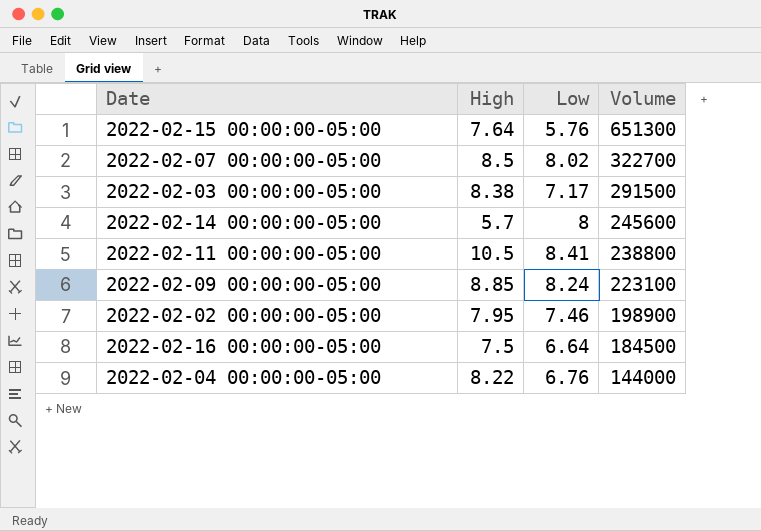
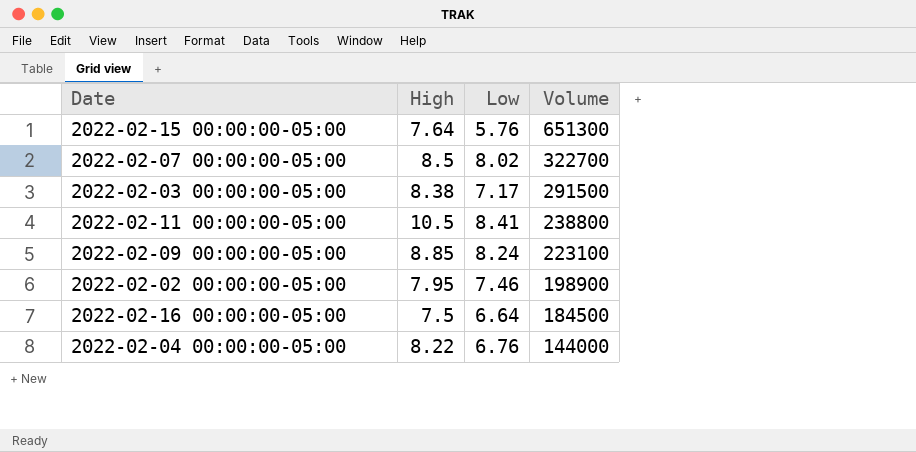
row 2022-02-14 00:00:00-05:00: 5.7 | 8 | 245600 -> none

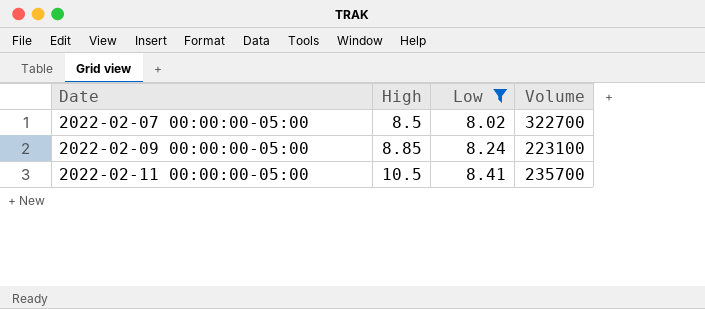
filter: none -> Low >= 8.02
row order: Volume descending -> Date ascending
2022-02-11 00:00:00-05:00 | Volume: 238800 -> 235700

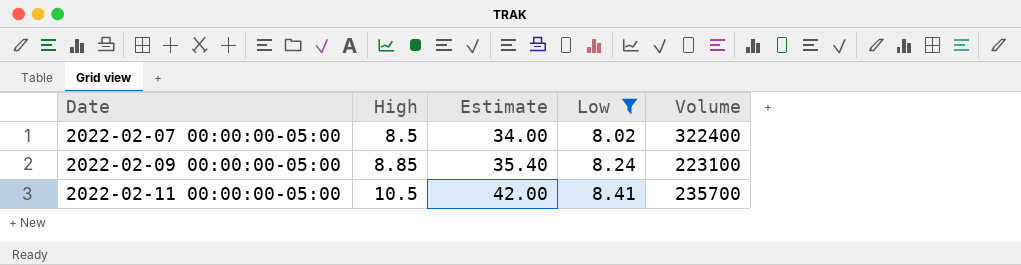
column Estimate | formula: none -> [High] * 4
2022-02-07 00:00:00-05:00 | Volume: 322700 -> 322400

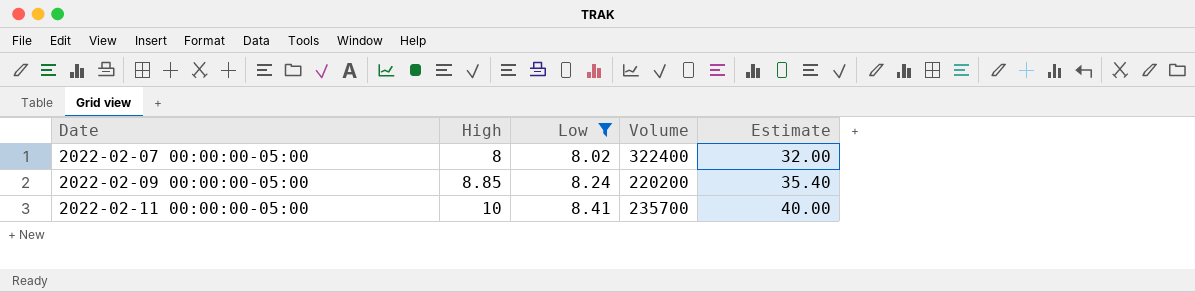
column Estimate | position: 3 -> 5
2022-02-07 00:00:00-05:00 | High: 8.5 -> 8
2022-02-07 00:00:00-05:00 | Estimate: 34.00 -> 32.00
2022-02-09 00:00:00-05:00 | Volume: 223100 -> 220200
2022-02-11 00:00:00-05:00 | High: 10.5 -> 10
2022-02-11 00:00:00-05:00 | Estimate: 42.00 -> 40.00

